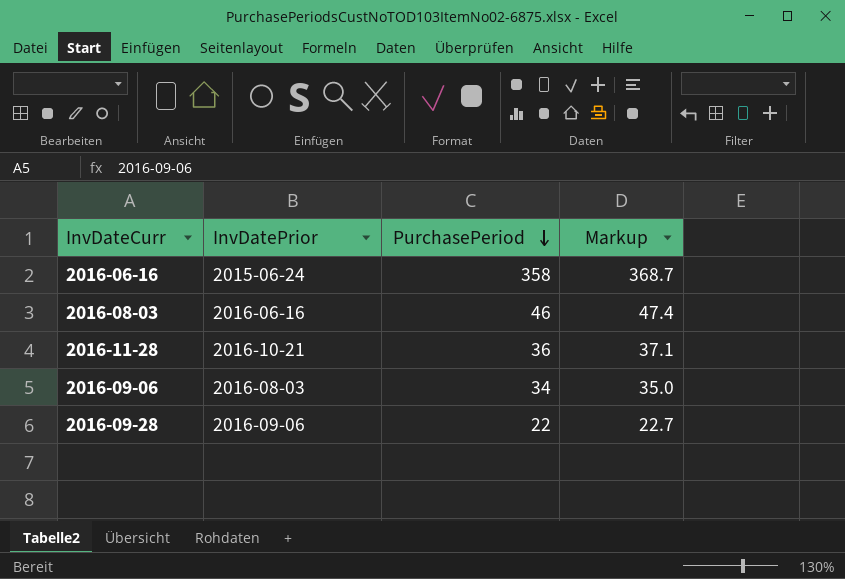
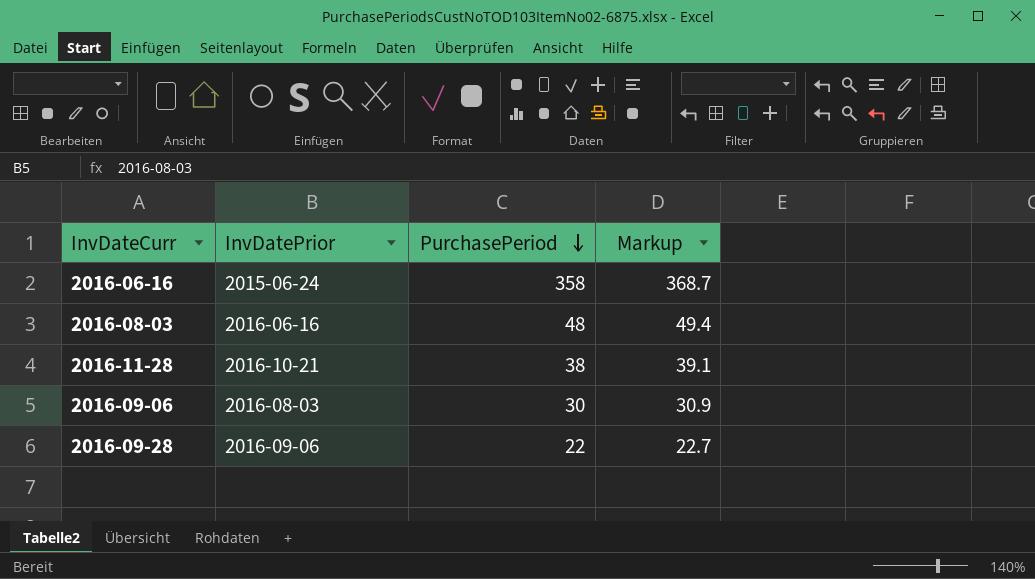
2016-08-03 | PurchasePeriod: 46 -> 48
2016-08-03 | Markup: 47.4 -> 49.4
2016-11-28 | PurchasePeriod: 36 -> 38
2016-11-28 | Markup: 37.1 -> 39.1
2016-09-06 | PurchasePeriod: 34 -> 30
2016-09-06 | Markup: 35.0 -> 30.9

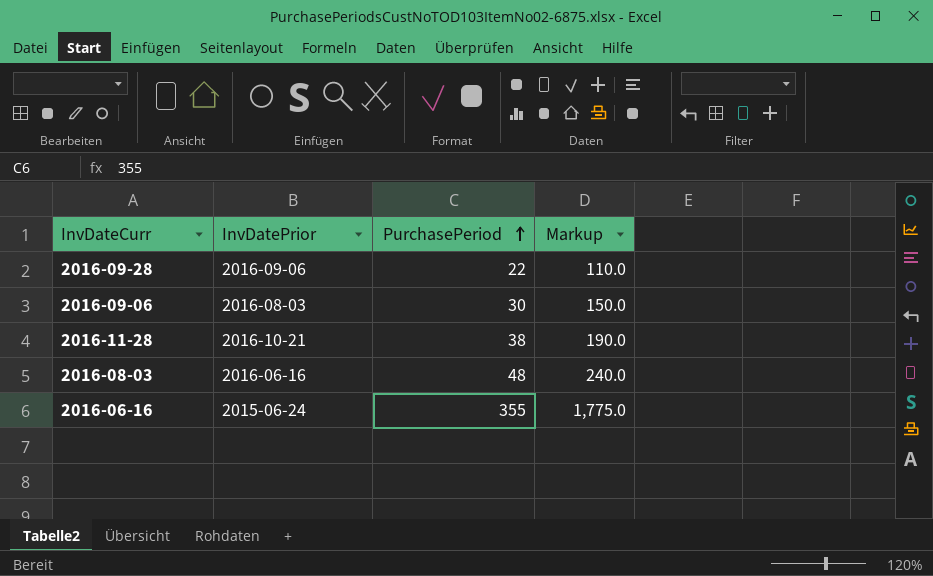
row order: PurchasePeriod descending -> PurchasePeriod ascending
column Markup | formula: [PurchasePeriod] * 1.03 -> [PurchasePeriod] * 5
2016-06-16 | PurchasePeriod: 358 -> 355

